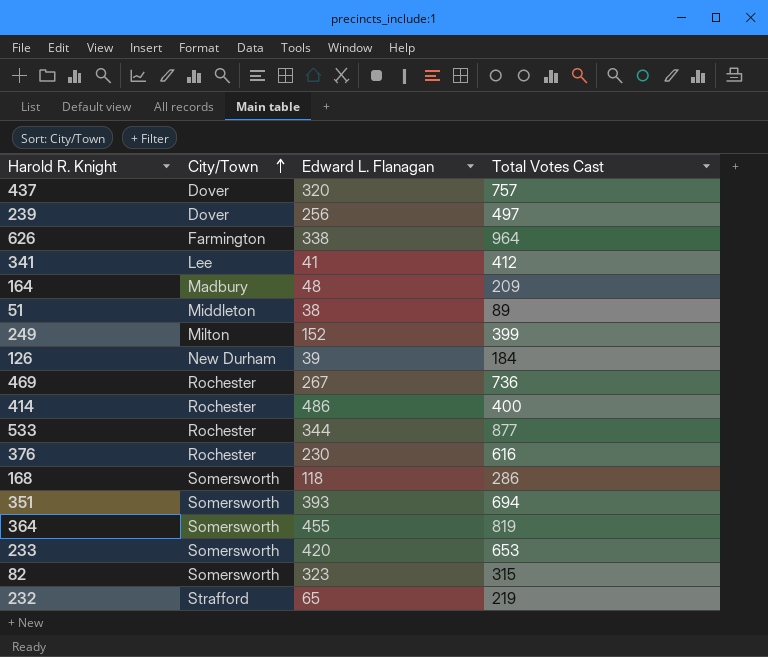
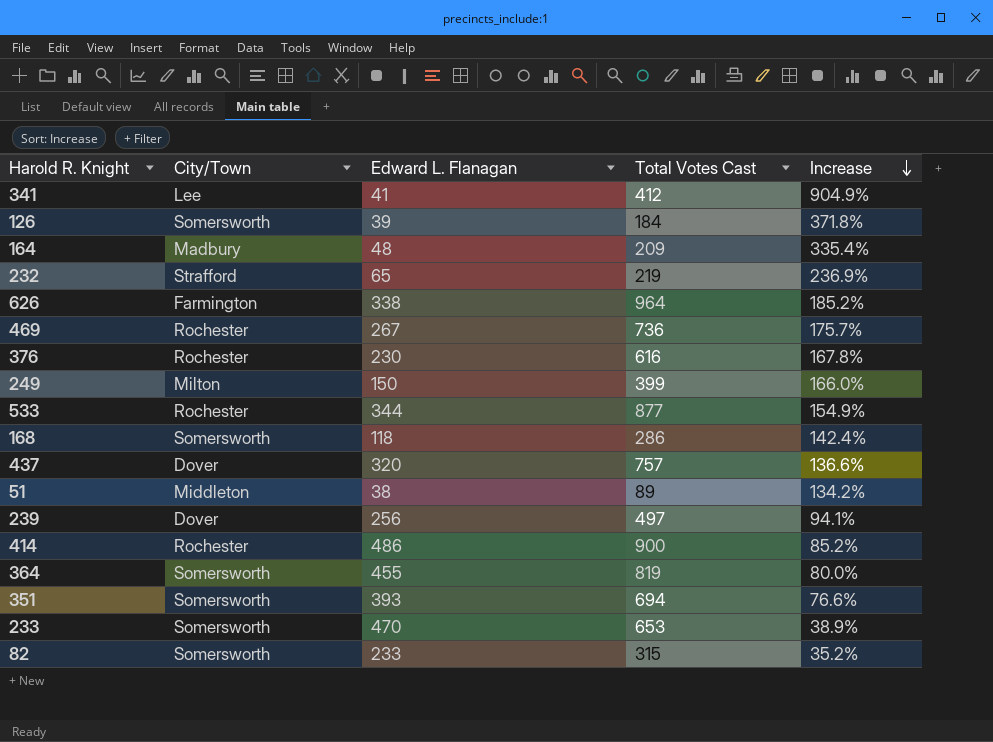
row order: City/Town ascending -> Increase descending
column Increase | formula: none -> ([Total Votes Cast] - [Edward L. Flanagan]) / [Edward L. Flanagan]
126 | City/Town: New Durham -> Somersworth
249 | Edward L. Flanagan: 152 -> 150
414 | Total Votes Cast: 400 -> 900
233 | Edward L. Flanagan: 420 -> 470
82 | Edward L. Flanagan: 323 -> 233

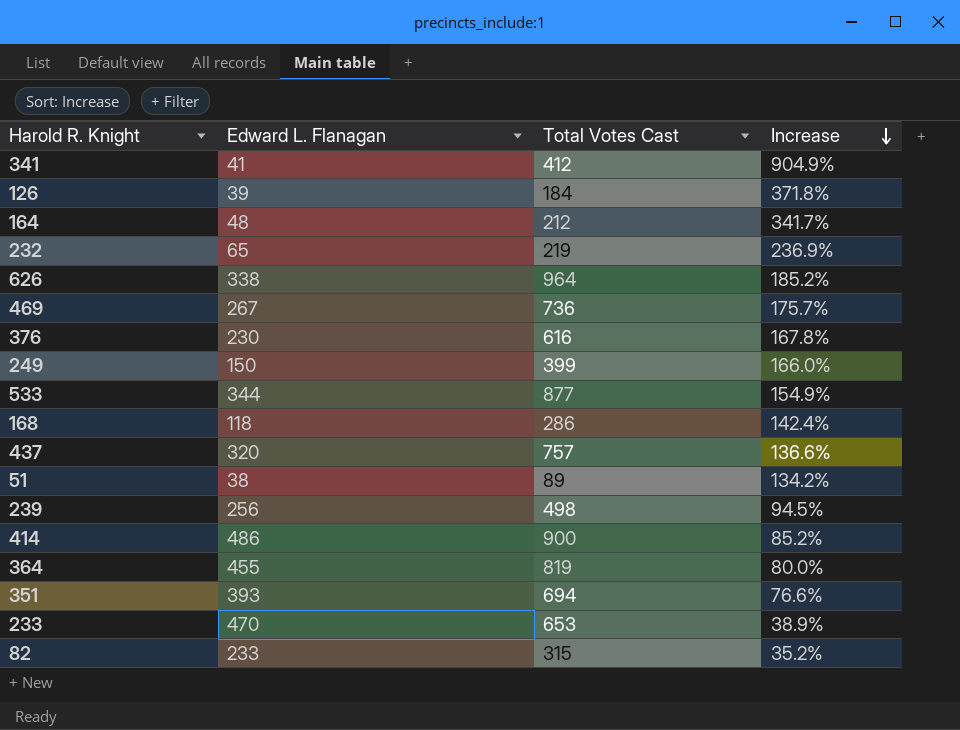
column City/Town | position: 2 -> none
164 | Total Votes Cast: 209 -> 212
164 | Increase: 335.4% -> 341.7%
239 | Total Votes Cast: 497 -> 498
239 | Increase: 94.1% -> 94.5%

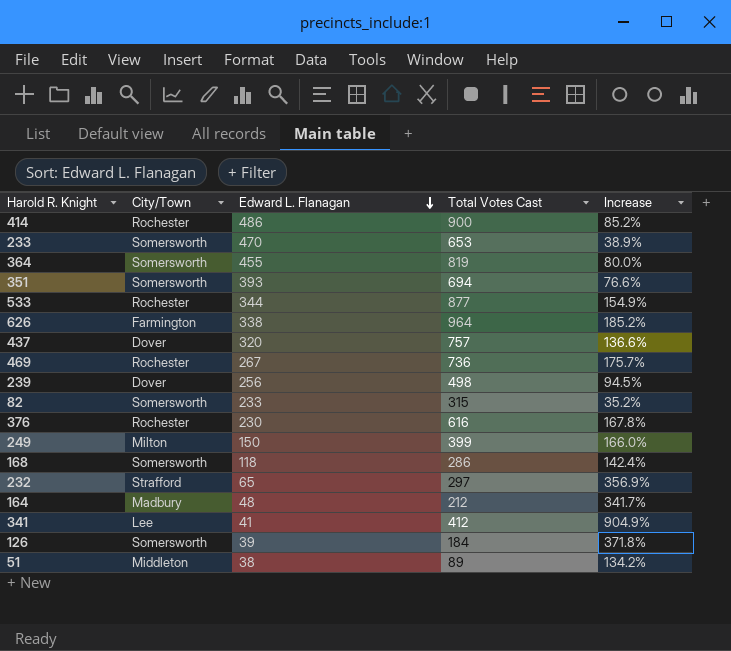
row order: Increase descending -> Edward L. Flanagan descending
column City/Town | position: none -> 2
232 | Total Votes Cast: 219 -> 297
232 | Increase: 236.9% -> 356.9%

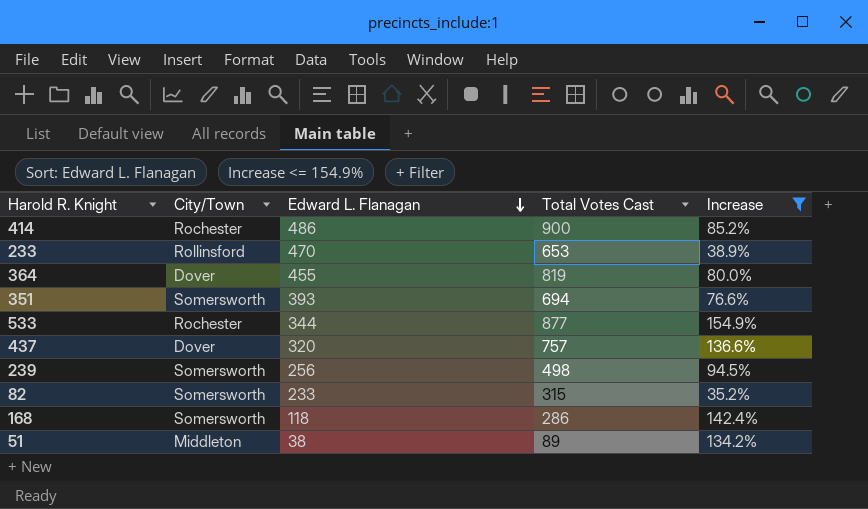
filter: none -> Increase <= 154.9%
233 | City/Town: Somersworth -> Rollinsford
364 | City/Town: Somersworth -> Dover
239 | City/Town: Dover -> Somersworth

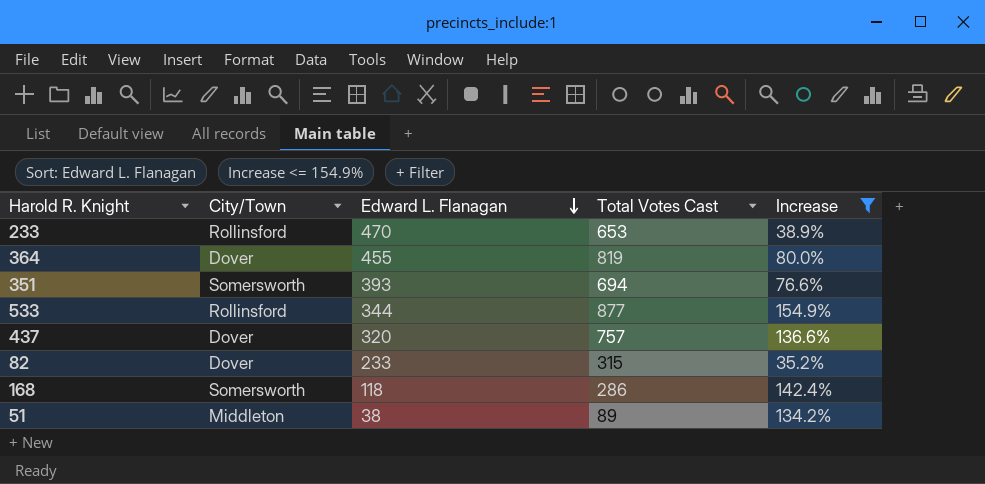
row 414: Rochester | 486 | 900 | 85.2% -> none
row 239: Somersworth | 256 | 498 | 94.5% -> none
533 | City/Town: Rochester -> Rollinsford
82 | City/Town: Somersworth -> Dover

